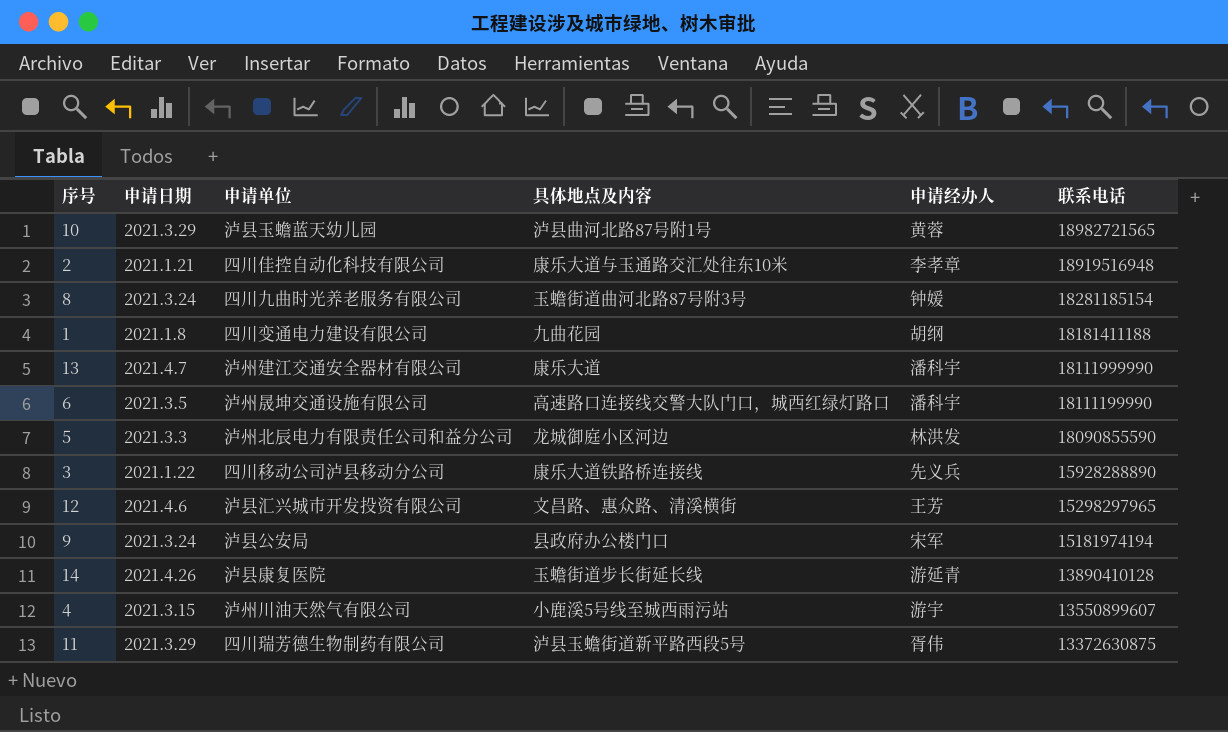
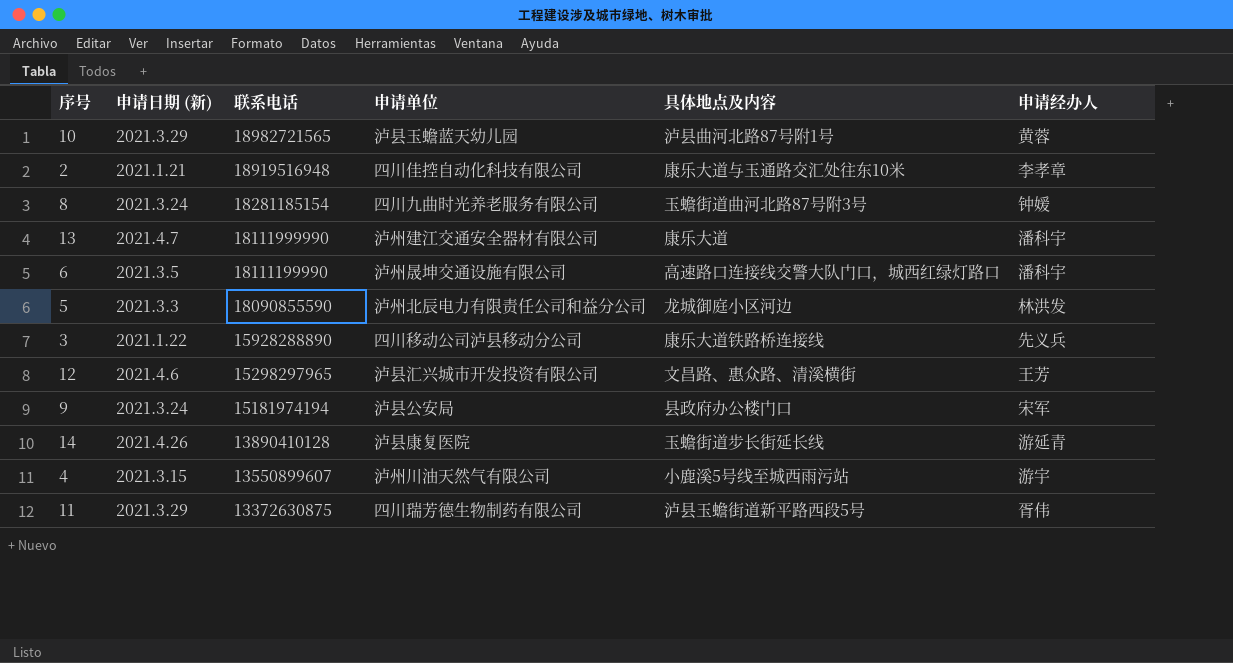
column name: 申请日期 -> 申请日期 (新)
column 联系电话 | position: 6 -> 3
row 1: 2021.1.8 | 四川变通电力建设有限公司 | 九曲花园 | 胡纲 | 18181411188 -> none

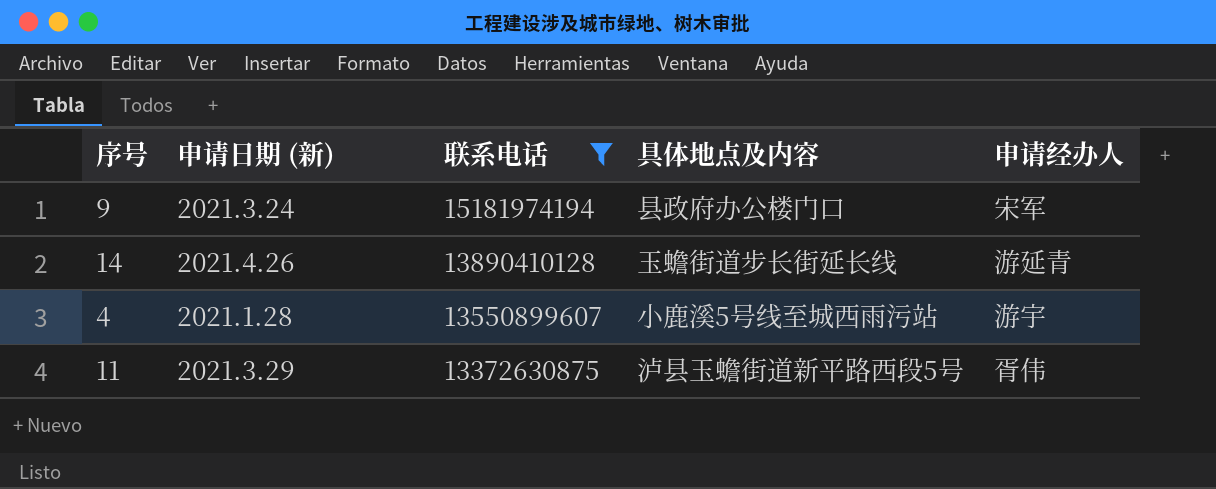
filter: none -> 联系电话 <= 15181974194
column 申请单位 | position: 4 -> none
4 | 申请日期 (新): 2021.3.15 -> 2021.1.28

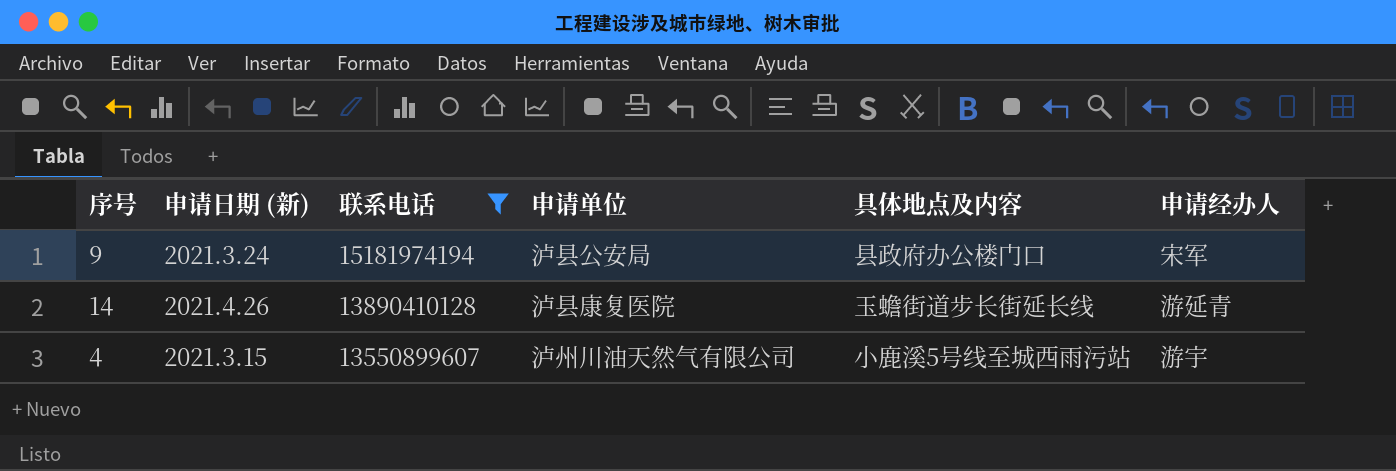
column 申请单位 | position: none -> 4
row 11: 2021.3.29 | 13372630875 | 泸县玉蟾街道新平路西段5号 | 胥伟 -> none
4 | 申请日期 (新): 2021.1.28 -> 2021.3.15

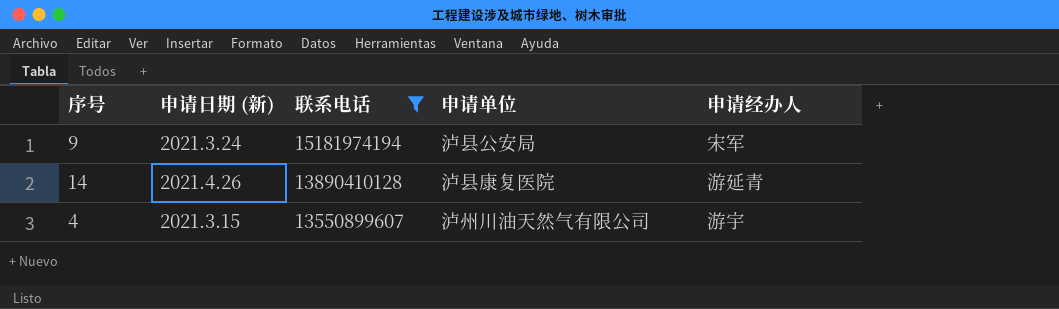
column 具体地点及内容 | position: 5 -> none

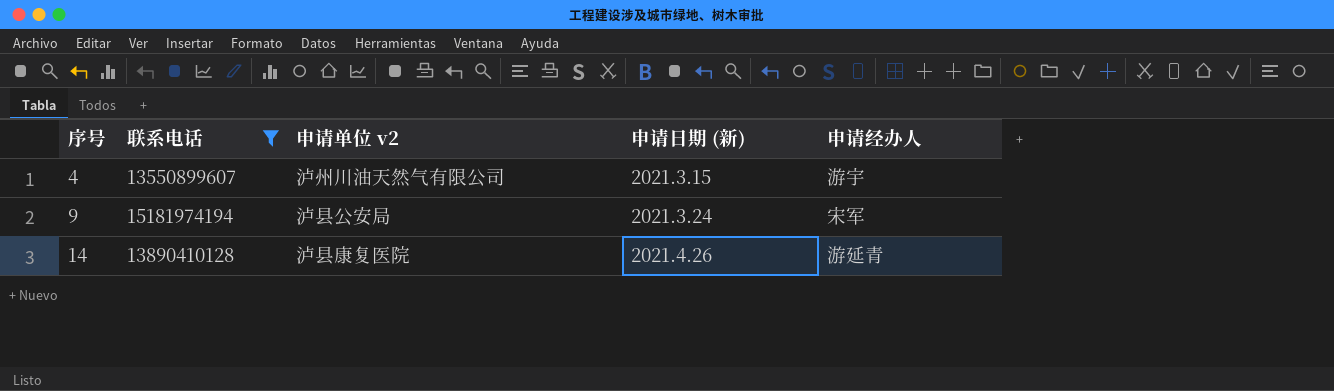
row order: 联系电话 descending -> 序号 ascending
column name: 申请单位 -> 申请单位 v2
column 申请日期 (新) | position: 2 -> 4

